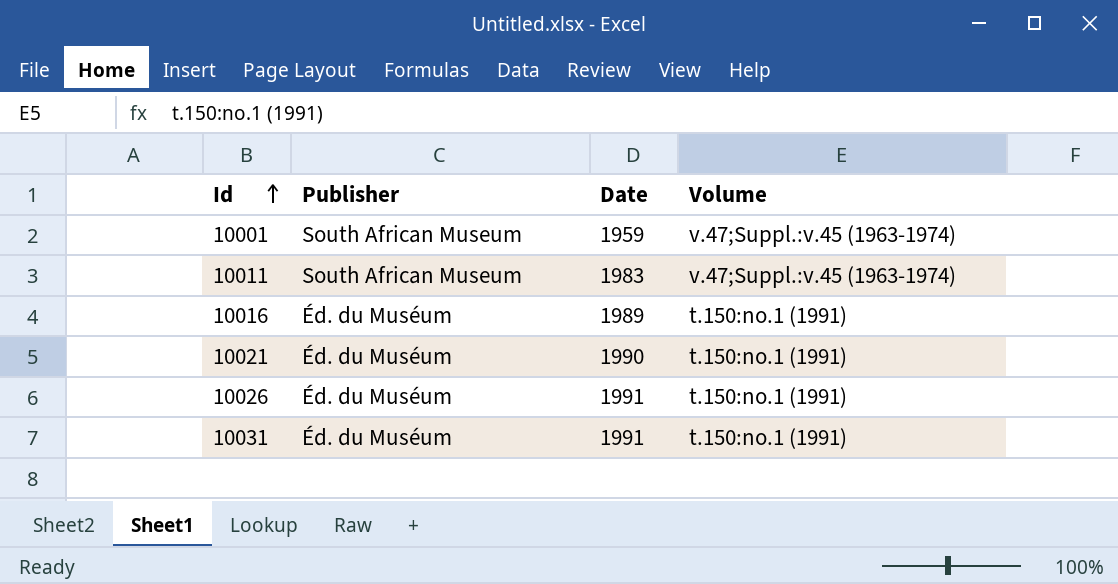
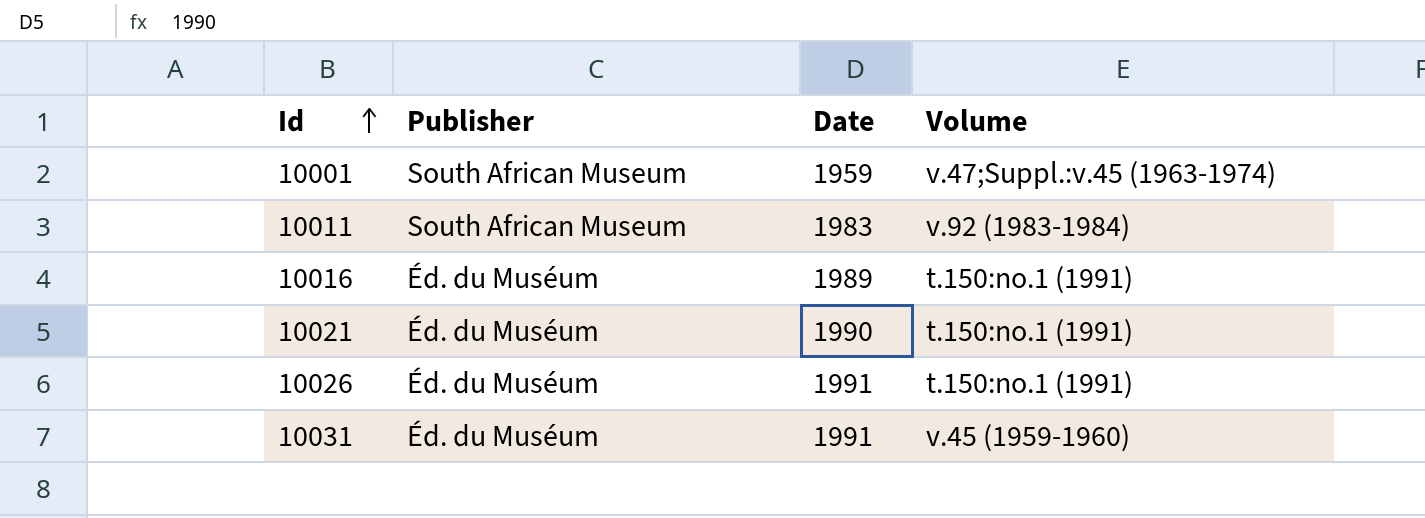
10011 | Volume: v.47;Suppl.:v.45 (1963-1974) -> v.92 (1983-1984)
10031 | Volume: t.150:no.1 (1991) -> v.45 (1959-1960)

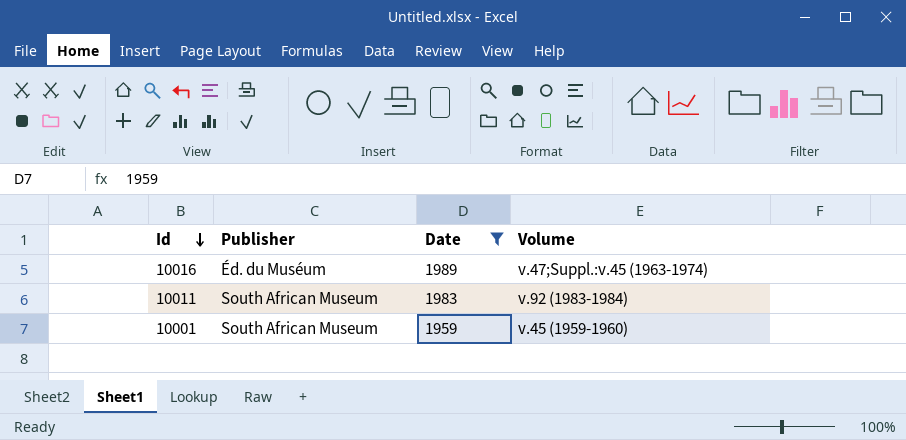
filter: none -> Date <= 1989
row order: Id ascending -> Id descending
10016 | Volume: t.150:no.1 (1991) -> v.47;Suppl.:v.45 (1963-1974)
10001 | Volume: v.47;Suppl.:v.45 (1963-1974) -> v.45 (1959-1960)

